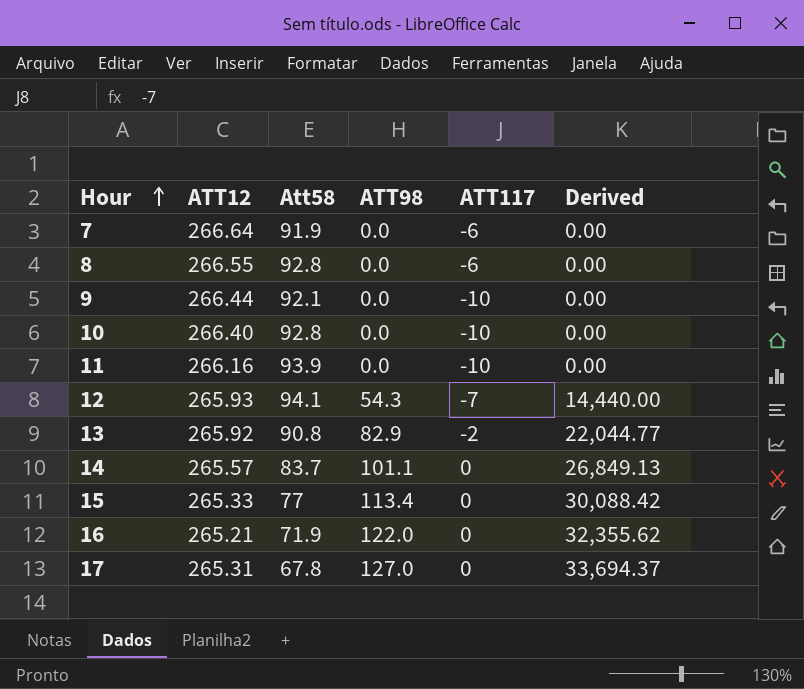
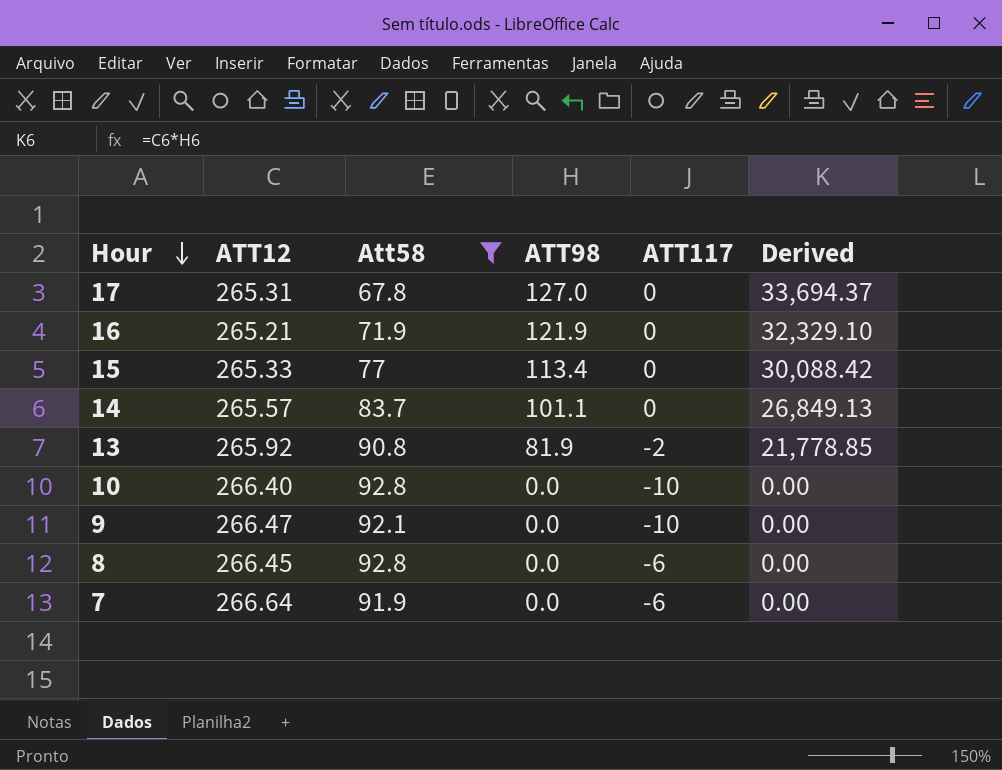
filter: none -> Att58 <= 92.8
row order: Hour ascending -> Hour descending
16 | ATT98: 122.0 -> 121.9
16 | Derived: 32,355.62 -> 32,329.10
13 | ATT98: 82.9 -> 81.9
13 | Derived: 22,044.77 -> 21,778.85
9 | ATT12: 266.44 -> 266.47
8 | ATT12: 266.55 -> 266.45

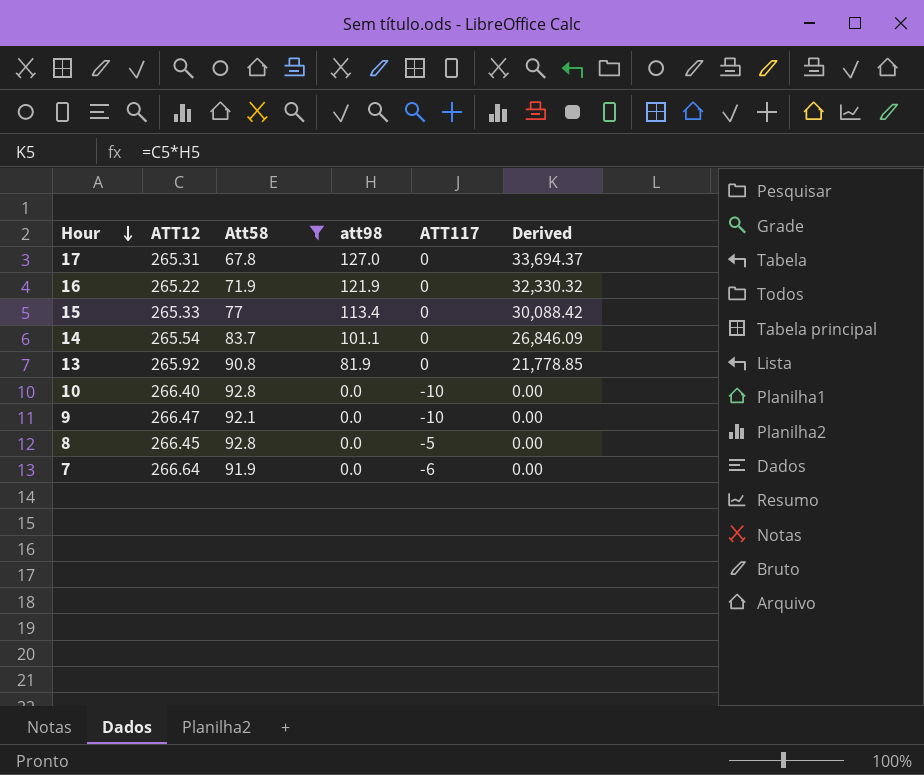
column name: ATT98 -> att98
16 | ATT12: 265.21 -> 265.22
16 | Derived: 32,329.10 -> 32,330.32
14 | ATT12: 265.57 -> 265.54
14 | Derived: 26,849.13 -> 26,846.09
13 | ATT117: -2 -> 0
8 | ATT117: -6 -> -5

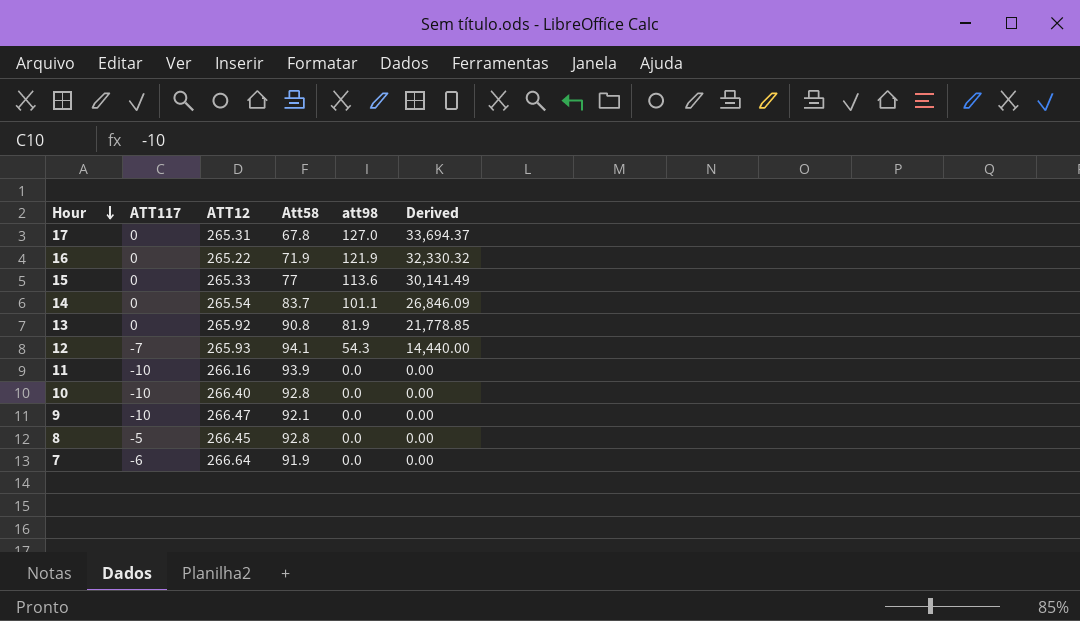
filter: Att58 <= 92.8 -> none
column ATT117 | position: 5 -> 2
15 | att98: 113.4 -> 113.6
15 | Derived: 30,088.42 -> 30,141.49

